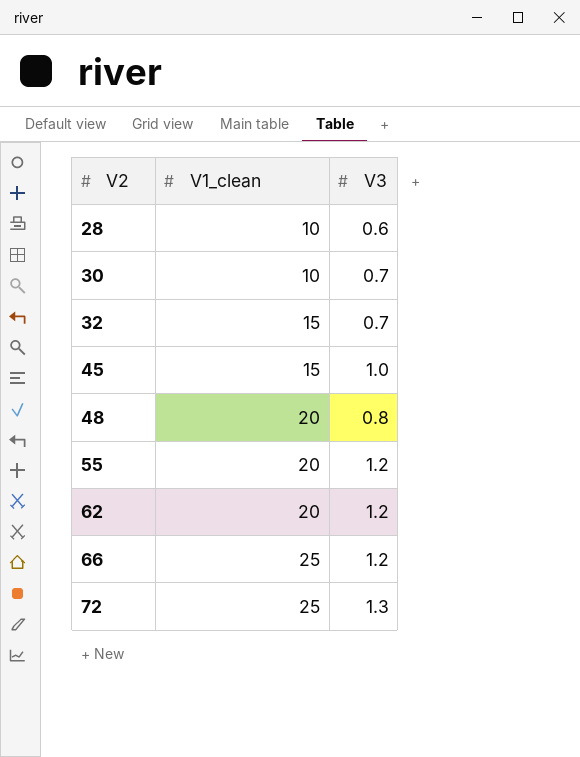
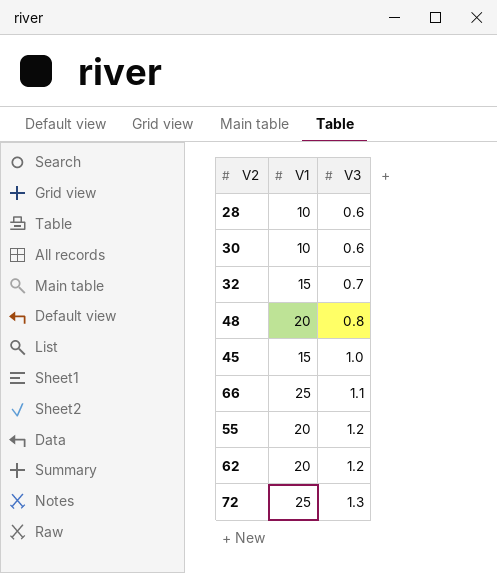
row order: V2 ascending -> V3 ascending
column name: V1_clean -> V1
30 | V3: 0.7 -> 0.6
66 | V3: 1.2 -> 1.1

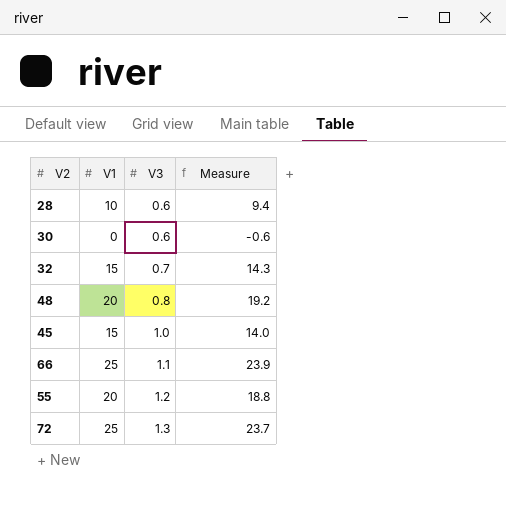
column Measure | formula: none -> [V1] - [V3]
row 62: 20 | 1.2 -> none
30 | V1: 10 -> 0

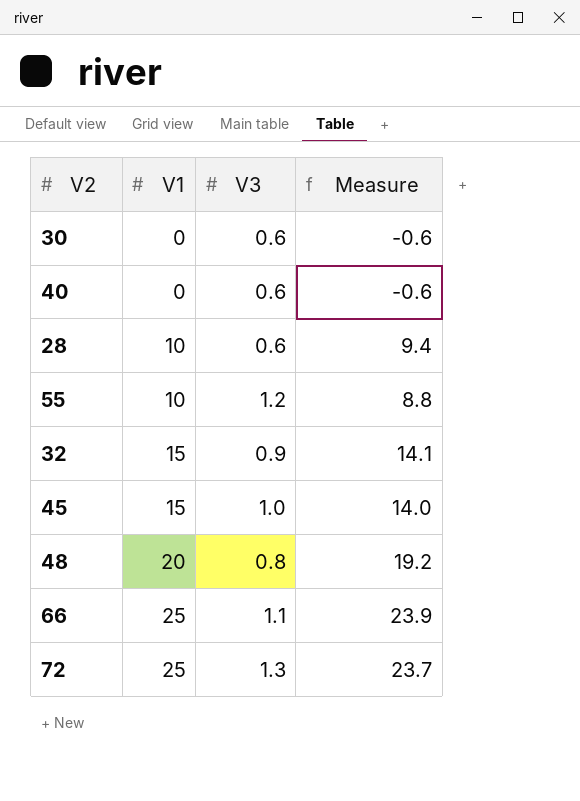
row order: V3 ascending -> V1 ascending
row 40: none -> 0 | 0.6 | -0.6
55 | V1: 20 -> 10
55 | Measure: 18.8 -> 8.8
32 | V3: 0.7 -> 0.9
32 | Measure: 14.3 -> 14.1

